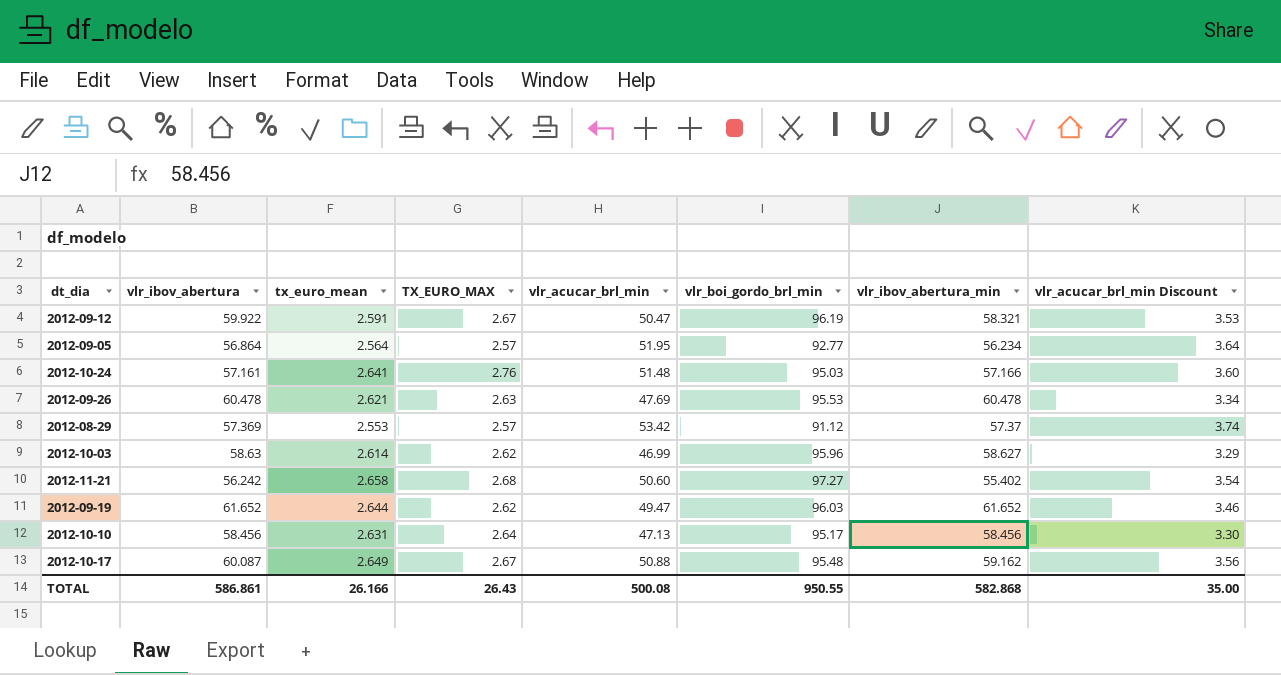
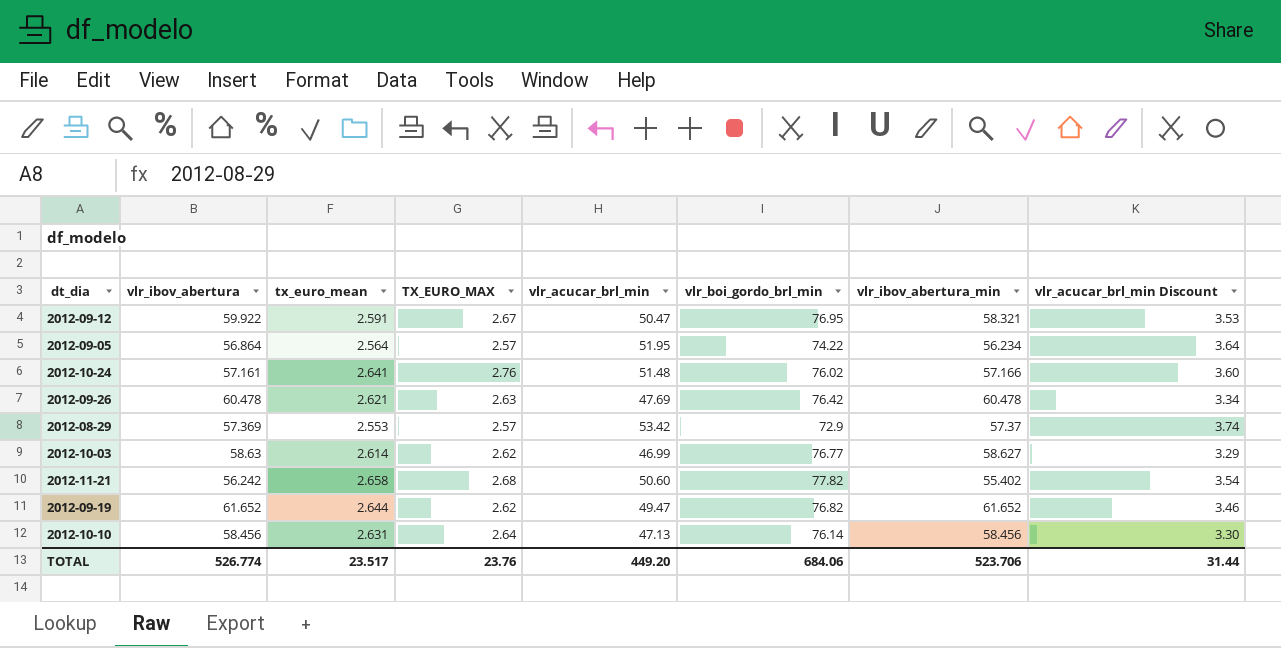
row 2012-10-17: 60.087 | 2.649 | 2.67 | 50.88 | 95.48 | 59.162 | 3.56 -> none
2012-09-12 | vlr_boi_gordo_brl_min: 96.19 -> 76.95
2012-09-05 | vlr_boi_gordo_brl_min: 92.77 -> 74.22
2012-10-24 | vlr_boi_gordo_brl_min: 95.03 -> 76.02
2012-09-26 | vlr_boi_gordo_brl_min: 95.53 -> 76.42
2012-08-29 | vlr_boi_gordo_brl_min: 91.12 -> 72.9
2012-10-03 | vlr_boi_gordo_brl_min: 95.96 -> 76.77
2012-11-21 | vlr_boi_gordo_brl_min: 97.27 -> 77.82
2012-09-19 | vlr_boi_gordo_brl_min: 96.03 -> 76.82
2012-10-10 | vlr_boi_gordo_brl_min: 95.17 -> 76.14
TOTAL | vlr_ibov_abertura: 586.861 -> 526.774
TOTAL | tx_euro_mean: 26.166 -> 23.517
TOTAL | TX_EURO_MAX: 26.43 -> 23.76
TOTAL | vlr_acucar_brl_min: 500.08 -> 449.20
TOTAL | vlr_boi_gordo_brl_min: 950.55 -> 684.06
TOTAL | vlr_ibov_abertura_min: 582.868 -> 523.706
TOTAL | vlr_acucar_brl_min Discount: 35.00 -> 31.44

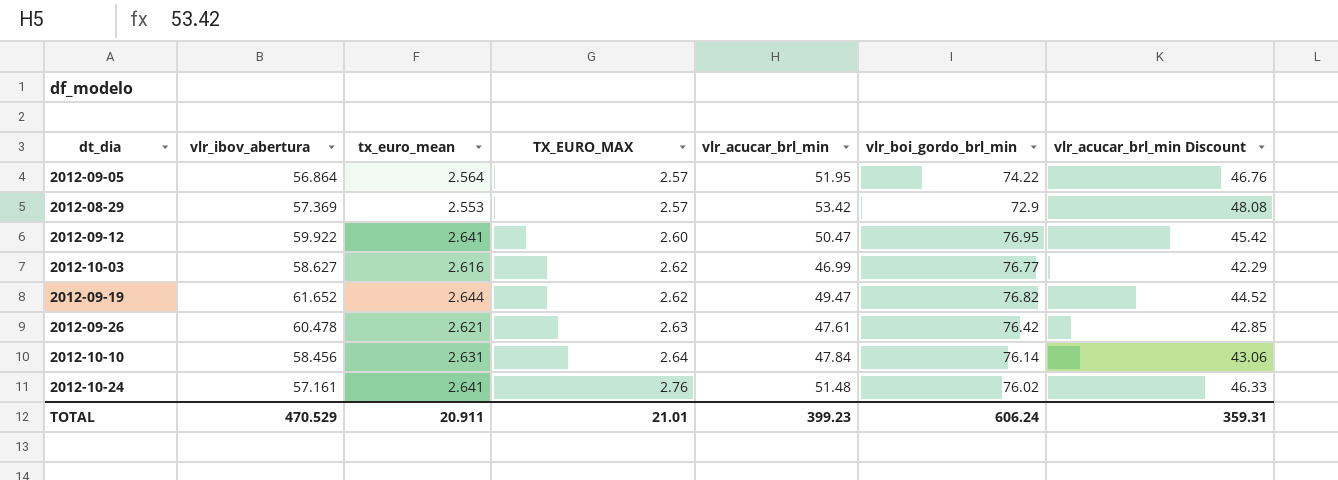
row order: none -> TX_EURO_MAX ascending
column vlr_ibov_abertura_min | position: 7 -> none
column vlr_acucar_brl_min Discount | formula: [vlr_acucar_brl_min] * 0.07 -> [vlr_acucar_brl_min] * 0.9
row 2012-11-21: 56.242 | 2.658 | 2.68 | 50.60 | 77.82 | 55.402 | 3.54 -> none
2012-09-12 | tx_euro_mean: 2.591 -> 2.641
2012-09-12 | TX_EURO_MAX: 2.67 -> 2.60
2012-10-03 | vlr_ibov_abertura: 58.63 -> 58.627
2012-10-03 | tx_euro_mean: 2.614 -> 2.616
2012-09-26 | vlr_acucar_brl_min: 47.69 -> 47.61
2012-10-10 | vlr_acucar_brl_min: 47.13 -> 47.84
TOTAL | vlr_ibov_abertura: 526.774 -> 470.529
TOTAL | tx_euro_mean: 23.517 -> 20.911
TOTAL | TX_EURO_MAX: 23.76 -> 21.01
TOTAL | vlr_acucar_brl_min: 449.20 -> 399.23
TOTAL | vlr_boi_gordo_brl_min: 684.06 -> 606.24
TOTAL | vlr_acucar_brl_min Discount: 31.44 -> 359.31

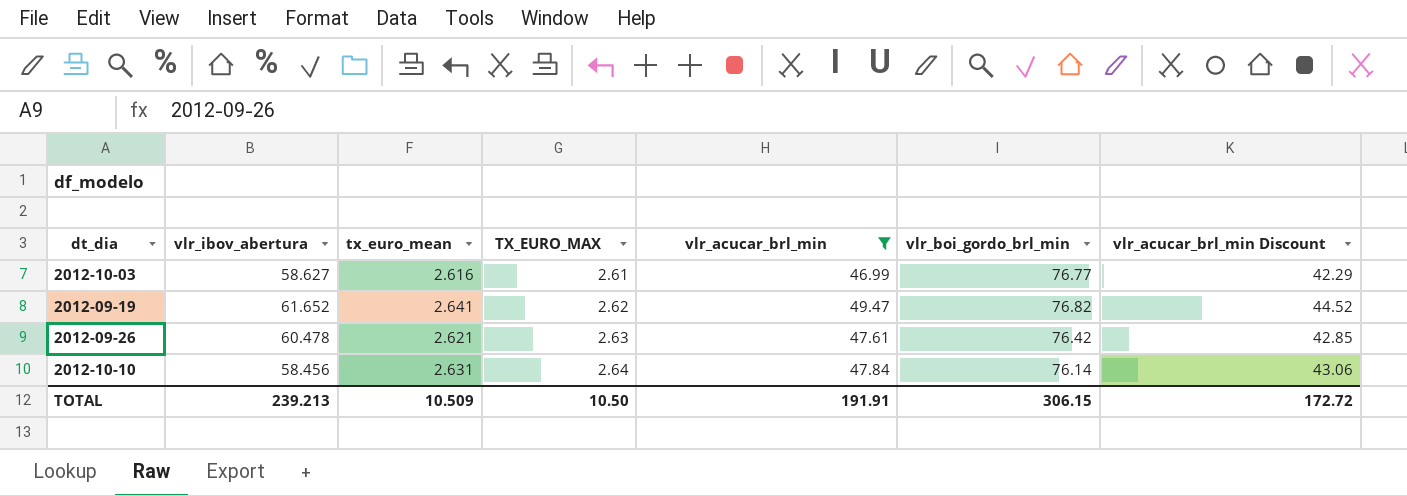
filter: none -> vlr_acucar_brl_min <= 49.47
2012-10-03 | TX_EURO_MAX: 2.62 -> 2.61
2012-09-19 | tx_euro_mean: 2.644 -> 2.641
TOTAL | vlr_ibov_abertura: 470.529 -> 239.213
TOTAL | tx_euro_mean: 20.911 -> 10.509
TOTAL | TX_EURO_MAX: 21.01 -> 10.50
TOTAL | vlr_acucar_brl_min: 399.23 -> 191.91
TOTAL | vlr_boi_gordo_brl_min: 606.24 -> 306.15
TOTAL | vlr_acucar_brl_min Discount: 359.31 -> 172.72

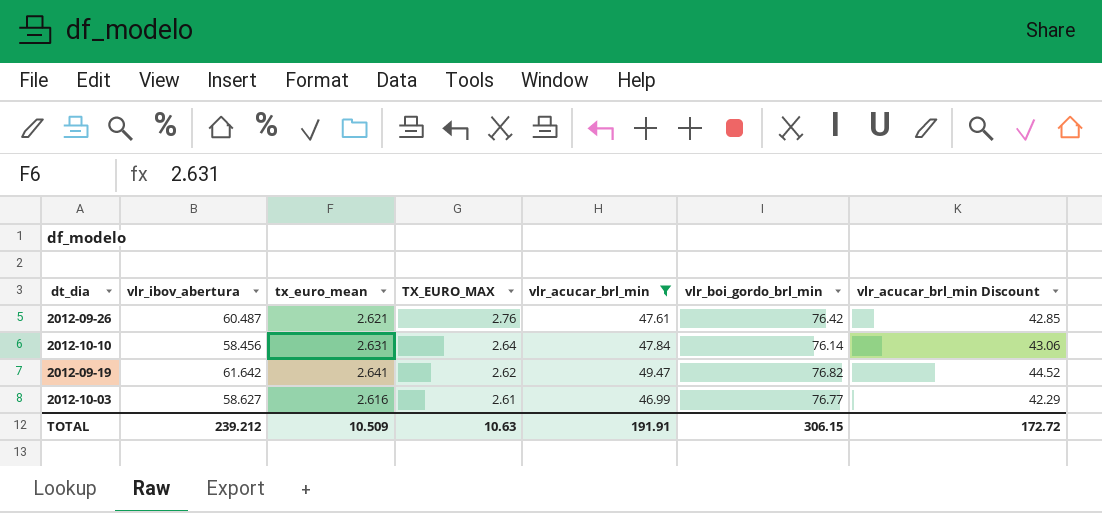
row order: TX_EURO_MAX ascending -> TX_EURO_MAX descending
2012-09-26 | vlr_ibov_abertura: 60.478 -> 60.487
2012-09-26 | TX_EURO_MAX: 2.63 -> 2.76
2012-09-19 | vlr_ibov_abertura: 61.652 -> 61.642
TOTAL | vlr_ibov_abertura: 239.213 -> 239.212
TOTAL | TX_EURO_MAX: 10.50 -> 10.63

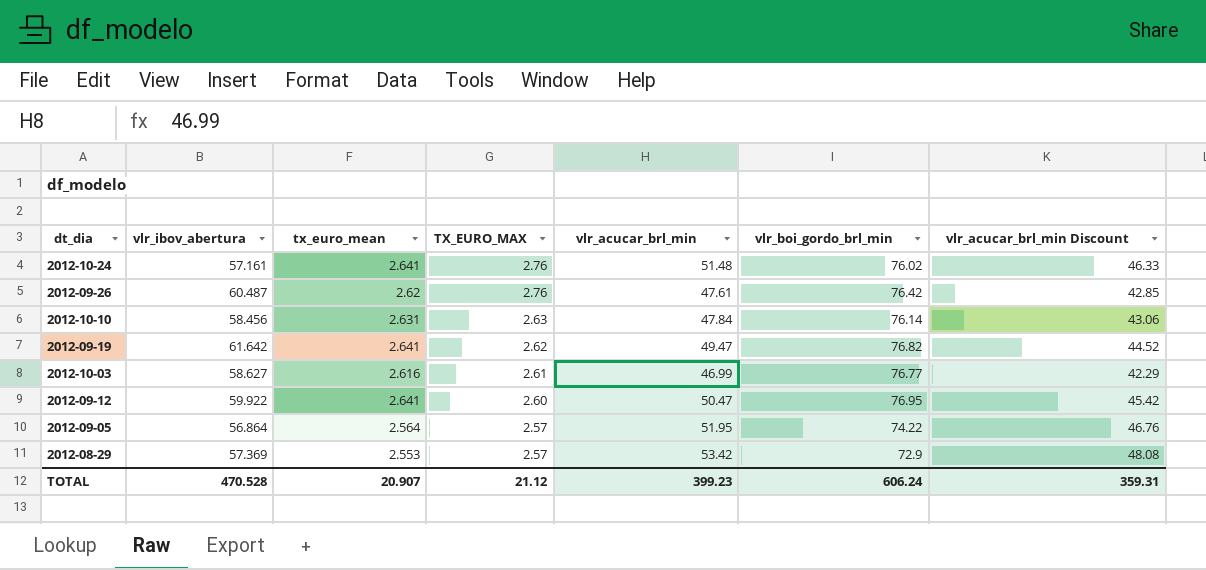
filter: vlr_acucar_brl_min <= 49.47 -> none
2012-09-26 | tx_euro_mean: 2.621 -> 2.62
2012-10-10 | TX_EURO_MAX: 2.64 -> 2.63
TOTAL | vlr_ibov_abertura: 239.212 -> 470.528
TOTAL | tx_euro_mean: 10.509 -> 20.907
TOTAL | TX_EURO_MAX: 10.63 -> 21.12
TOTAL | vlr_acucar_brl_min: 191.91 -> 399.23
TOTAL | vlr_boi_gordo_brl_min: 306.15 -> 606.24
TOTAL | vlr_acucar_brl_min Discount: 172.72 -> 359.31

